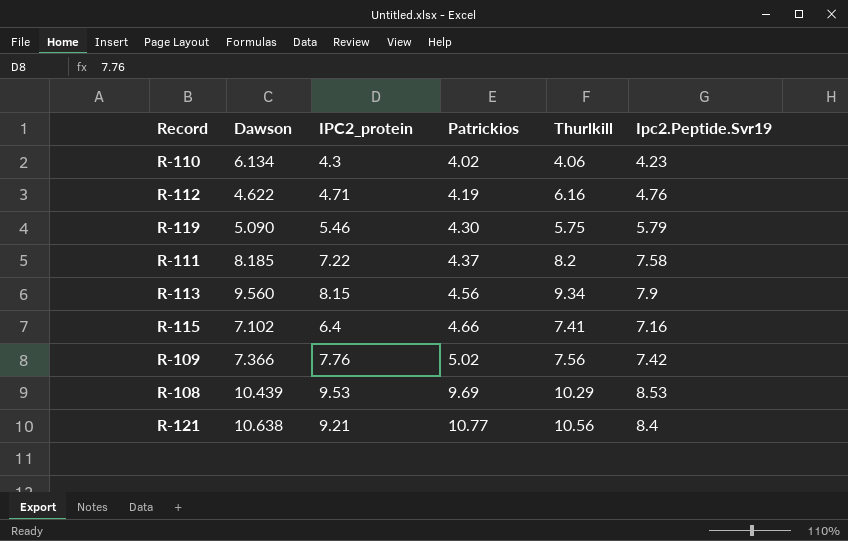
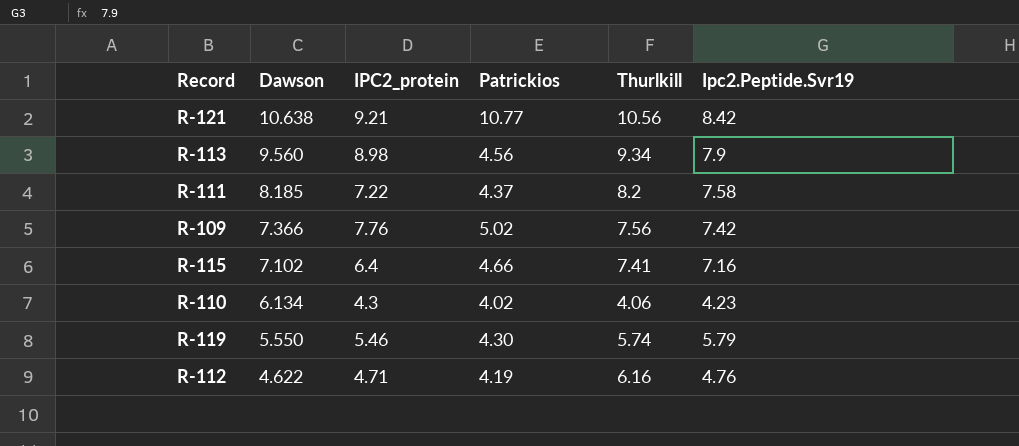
row order: Patrickios ascending -> Dawson descending
row R-108: 10.439 | 9.53 | 9.69 | 10.29 | 8.53 -> none
R-121 | Ipc2.Peptide.Svr19: 8.4 -> 8.42
R-113 | IPC2_protein: 8.15 -> 8.98
R-119 | Dawson: 5.090 -> 5.550
R-119 | Thurlkill: 5.75 -> 5.74

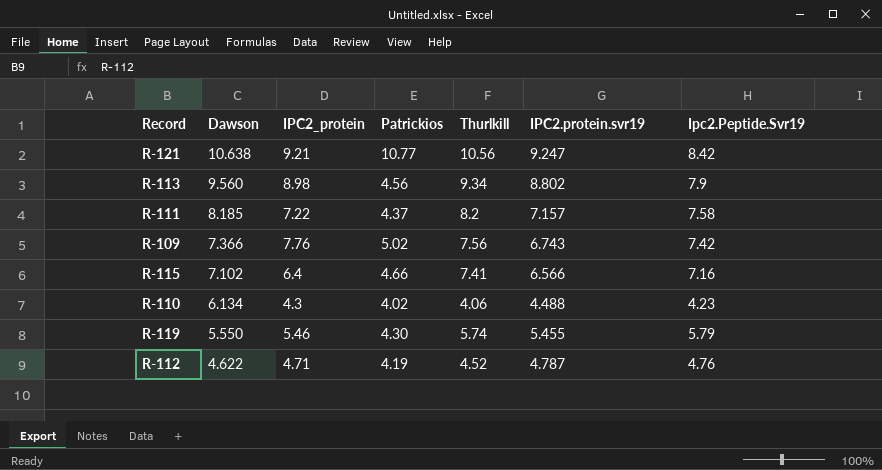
column IPC2.protein.svr19 | position: none -> 6
R-112 | Thurlkill: 6.16 -> 4.52

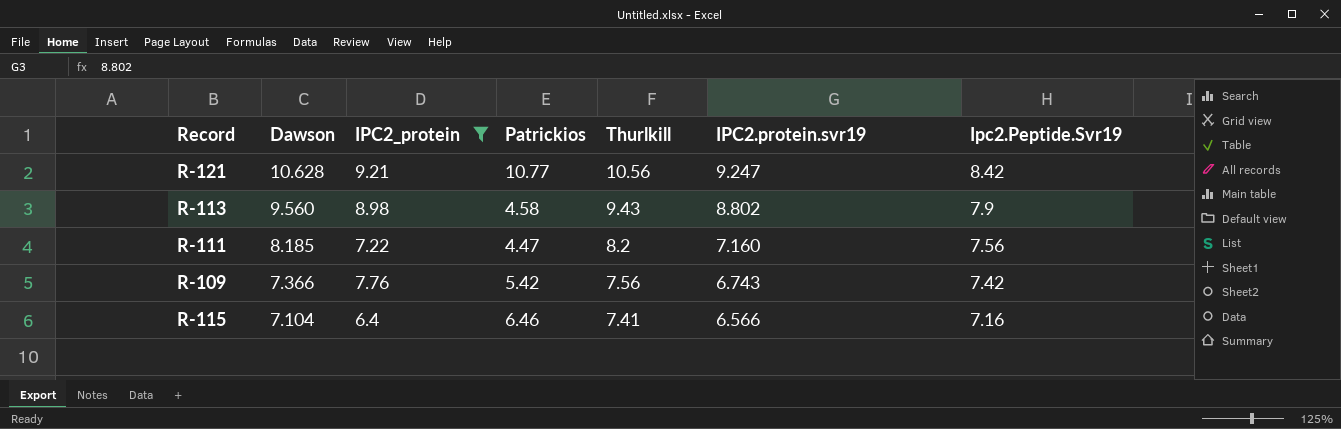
filter: none -> IPC2_protein >= 6.4
R-121 | Dawson: 10.638 -> 10.628
R-113 | Patrickios: 4.56 -> 4.58
R-113 | Thurlkill: 9.34 -> 9.43
R-111 | Patrickios: 4.37 -> 4.47
R-111 | IPC2.protein.svr19: 7.157 -> 7.160
R-111 | Ipc2.Peptide.Svr19: 7.58 -> 7.56
R-109 | Patrickios: 5.02 -> 5.42
R-115 | Dawson: 7.102 -> 7.104
R-115 | Patrickios: 4.66 -> 6.46

